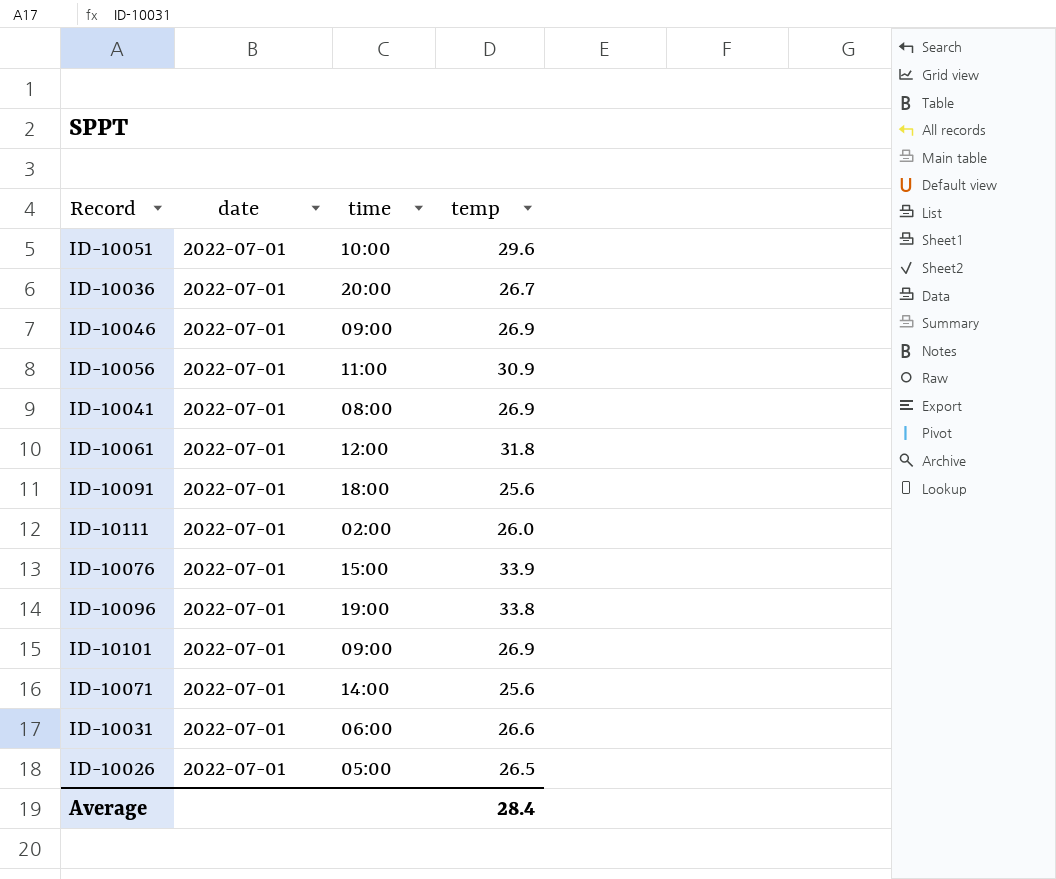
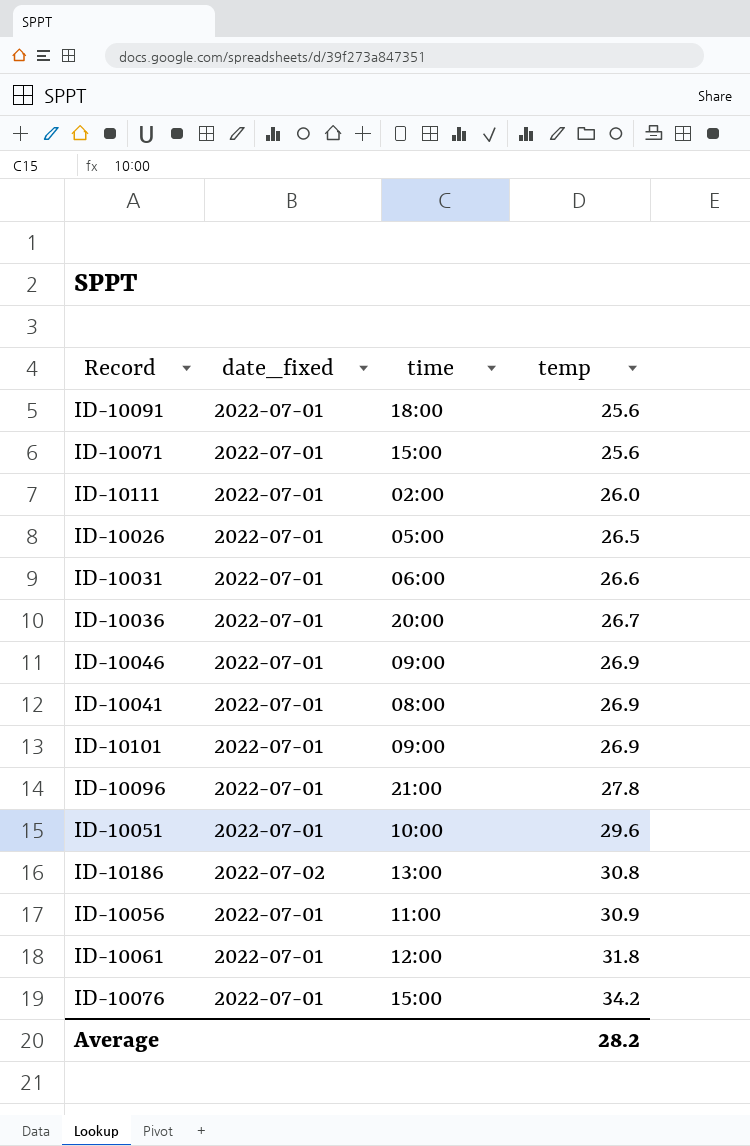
row order: none -> temp ascending
column name: date -> date_fixed
ID-10071 | time: 14:00 -> 15:00
ID-10096 | time: 19:00 -> 21:00
ID-10096 | temp: 33.8 -> 27.8
row ID-10186: none -> 2022-07-02 | 13:00 | 30.8
ID-10076 | temp: 33.9 -> 34.2
Average | temp: 28.4 -> 28.2

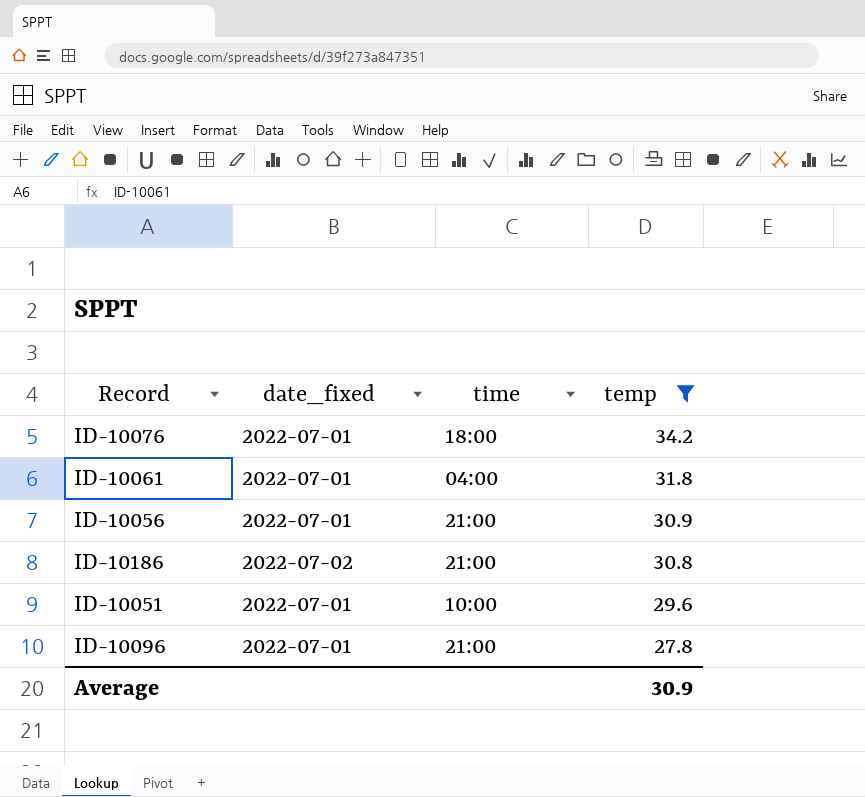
filter: none -> temp >= 27.8
row order: temp ascending -> temp descending
ID-10076 | time: 15:00 -> 18:00
ID-10061 | time: 12:00 -> 04:00
ID-10056 | time: 11:00 -> 21:00
ID-10186 | time: 13:00 -> 21:00
Average | temp: 28.2 -> 30.9

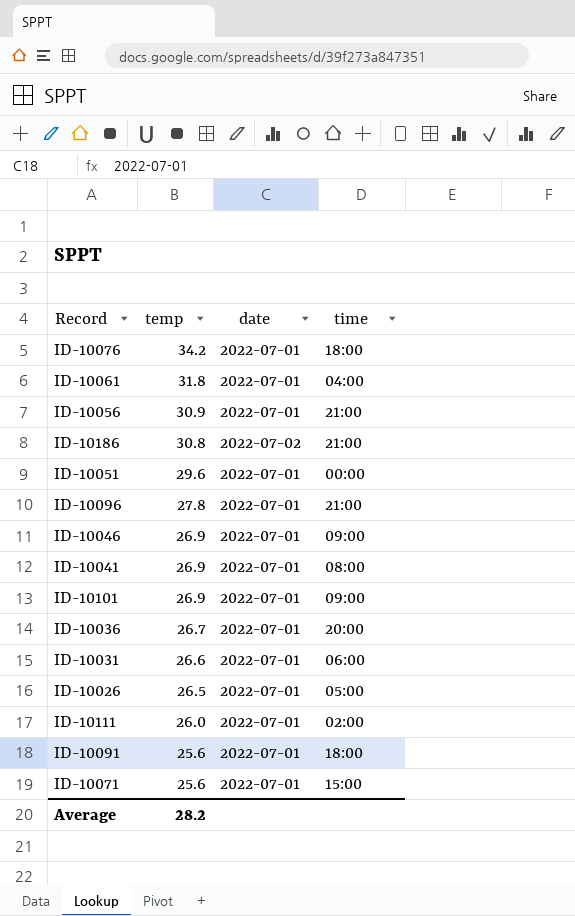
filter: temp >= 27.8 -> none
column temp | position: 4 -> 2
column name: date_fixed -> date
ID-10051 | time: 10:00 -> 00:00
Average | temp: 30.9 -> 28.2

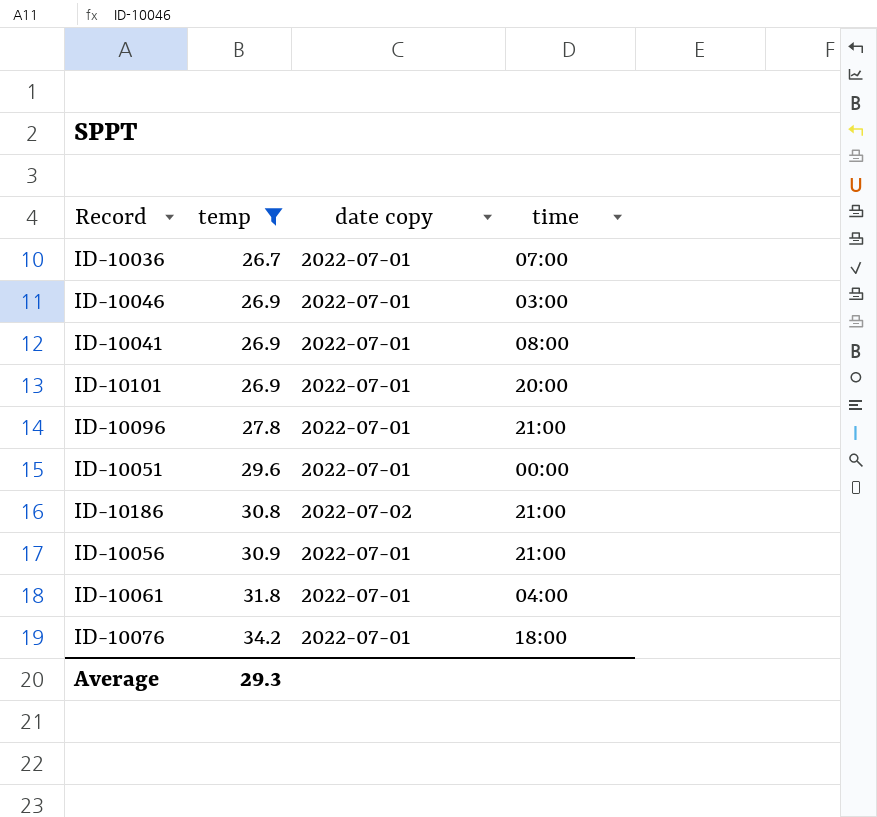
filter: none -> temp >= 26.7
row order: temp descending -> temp ascending
column name: date -> date copy
ID-10036 | time: 20:00 -> 07:00
ID-10046 | time: 09:00 -> 03:00
ID-10101 | time: 09:00 -> 20:00
Average | temp: 28.2 -> 29.3

